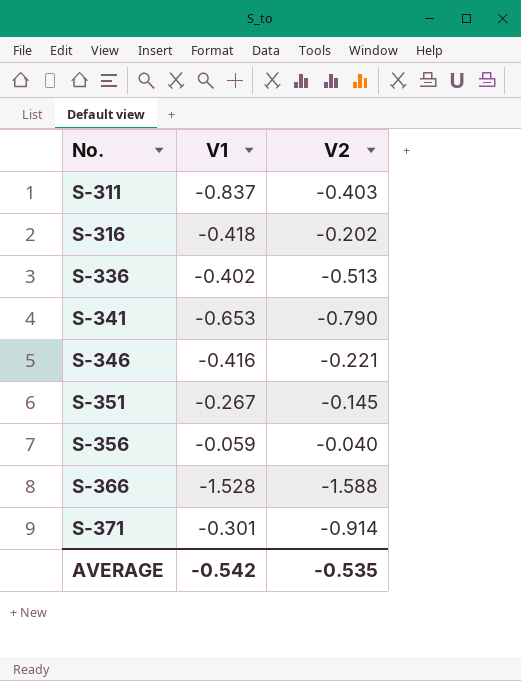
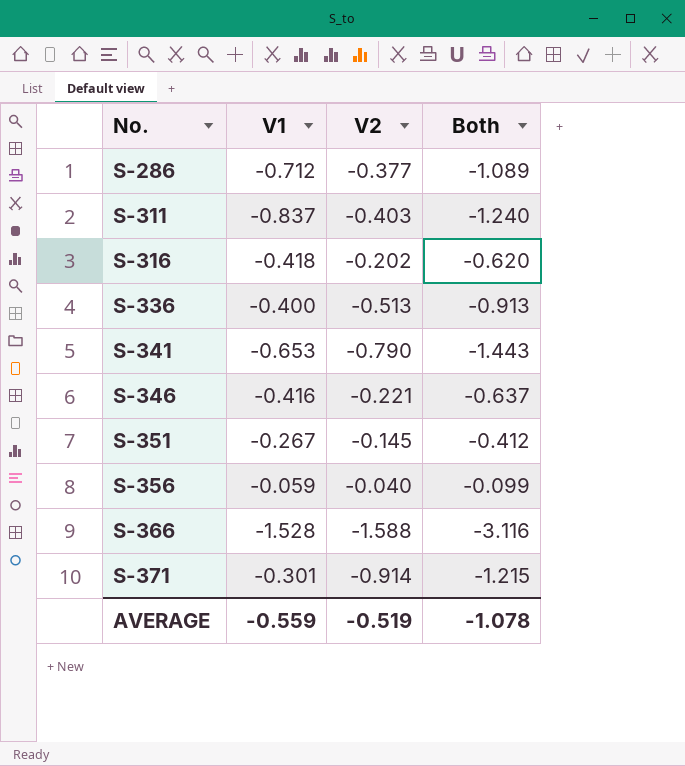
column Both | formula: none -> [V1] + [V2]
row S-286: none -> -0.712 | -0.377 | -1.089
S-336 | V1: -0.402 -> -0.400
AVERAGE | V1: -0.542 -> -0.559
AVERAGE | V2: -0.535 -> -0.519

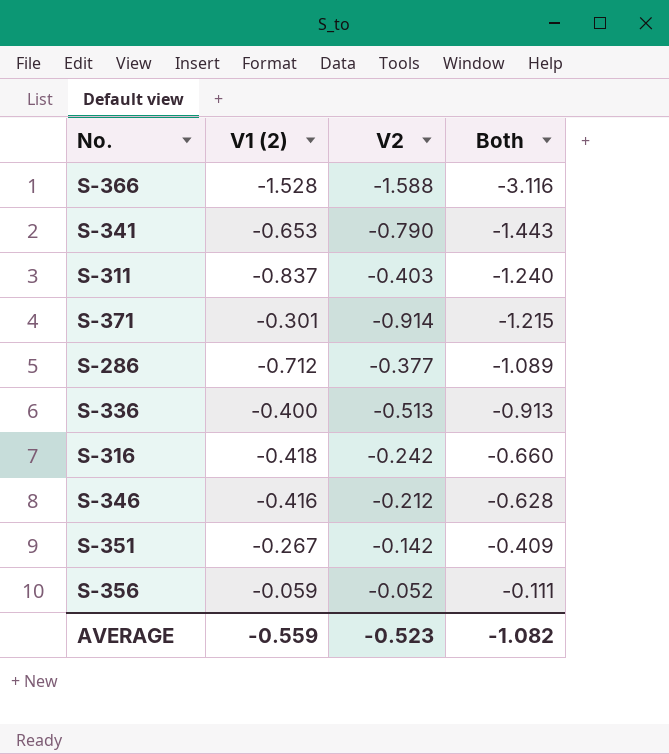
row order: No. ascending -> Both ascending
column name: V1 -> V1 (2)
S-316 | V2: -0.202 -> -0.242
S-316 | Both: -0.620 -> -0.660
S-346 | V2: -0.221 -> -0.212
S-346 | Both: -0.637 -> -0.628
S-351 | V2: -0.145 -> -0.142
S-351 | Both: -0.412 -> -0.409
S-356 | V2: -0.040 -> -0.052
S-356 | Both: -0.099 -> -0.111
AVERAGE | V2: -0.519 -> -0.523
AVERAGE | Both: -1.078 -> -1.082

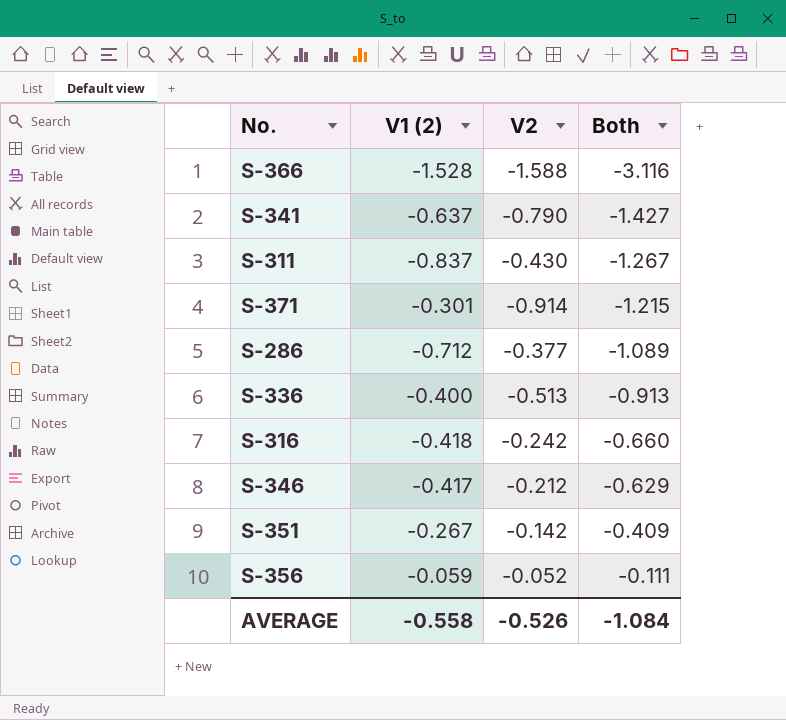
S-341 | V1 (2): -0.653 -> -0.637
S-341 | Both: -1.443 -> -1.427
S-311 | V2: -0.403 -> -0.430
S-311 | Both: -1.240 -> -1.267
S-346 | V1 (2): -0.416 -> -0.417
S-346 | Both: -0.628 -> -0.629
AVERAGE | V1 (2): -0.559 -> -0.558
AVERAGE | V2: -0.523 -> -0.526
AVERAGE | Both: -1.082 -> -1.084

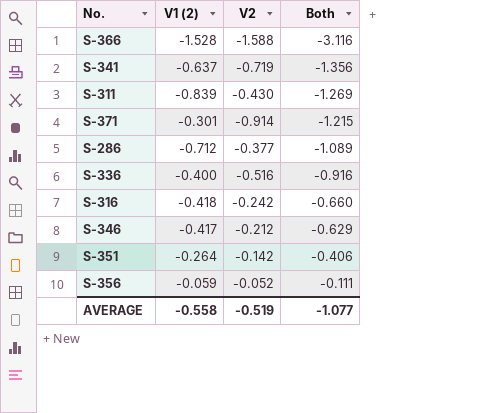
S-341 | V2: -0.790 -> -0.719
S-341 | Both: -1.427 -> -1.356
S-311 | V1 (2): -0.837 -> -0.839
S-311 | Both: -1.267 -> -1.269
S-336 | V2: -0.513 -> -0.516
S-336 | Both: -0.913 -> -0.916
S-351 | V1 (2): -0.267 -> -0.264
S-351 | Both: -0.409 -> -0.406
AVERAGE | V2: -0.526 -> -0.519
AVERAGE | Both: -1.084 -> -1.077

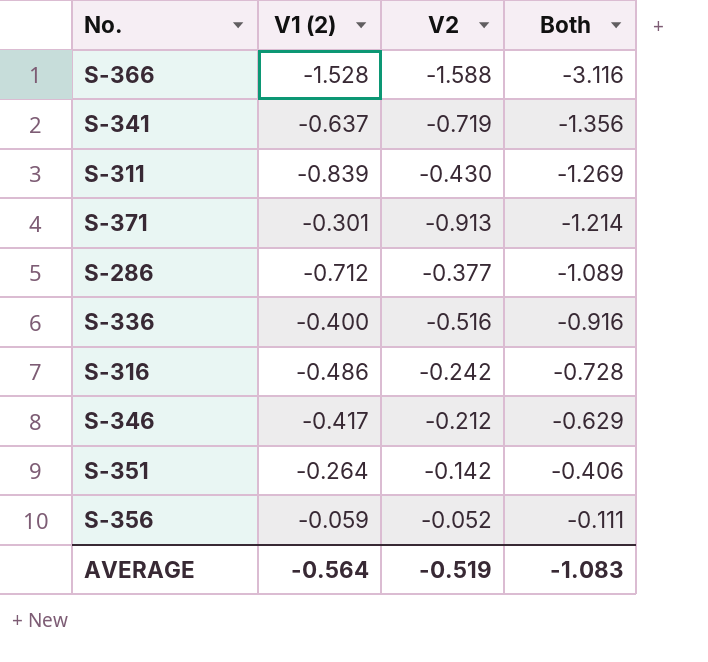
S-371 | V2: -0.914 -> -0.913
S-371 | Both: -1.215 -> -1.214
S-316 | V1 (2): -0.418 -> -0.486
S-316 | Both: -0.660 -> -0.728
AVERAGE | V1 (2): -0.558 -> -0.564
AVERAGE | Both: -1.077 -> -1.083

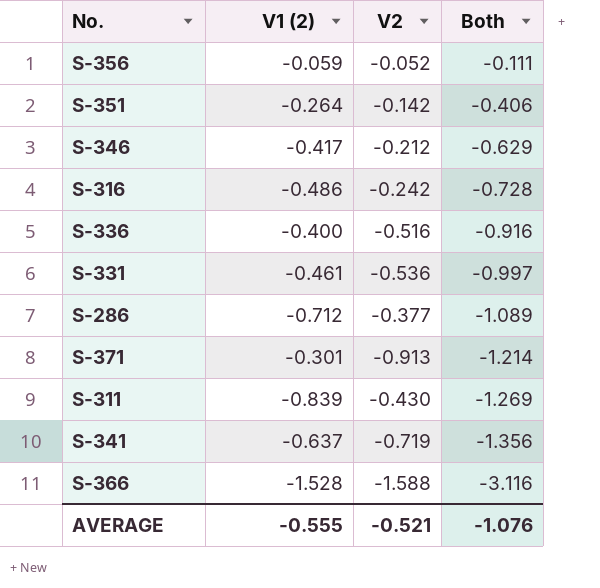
row order: Both ascending -> Both descending
row S-331: none -> -0.461 | -0.536 | -0.997
AVERAGE | V1 (2): -0.564 -> -0.555
AVERAGE | V2: -0.519 -> -0.521
AVERAGE | Both: -1.083 -> -1.076

